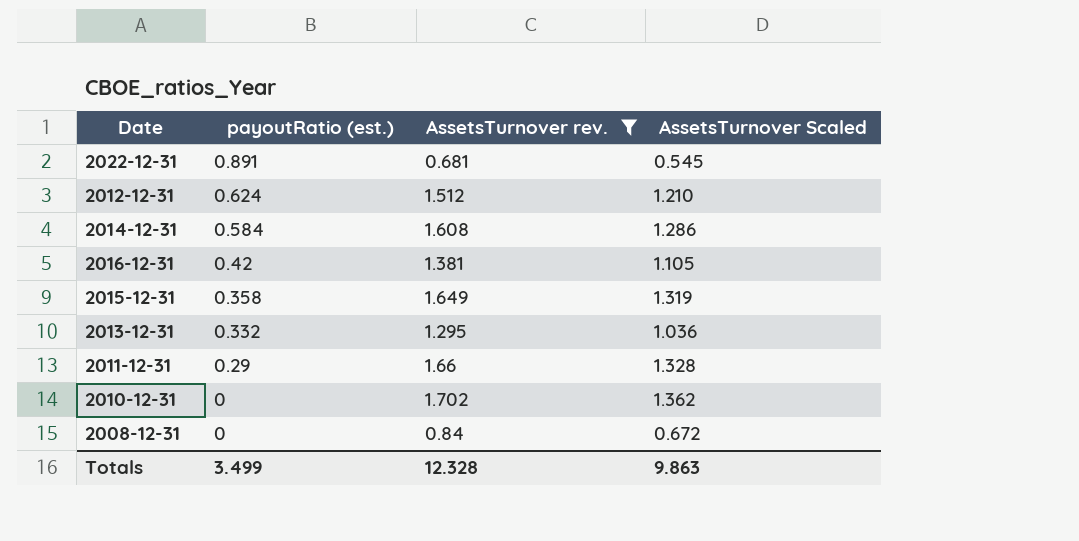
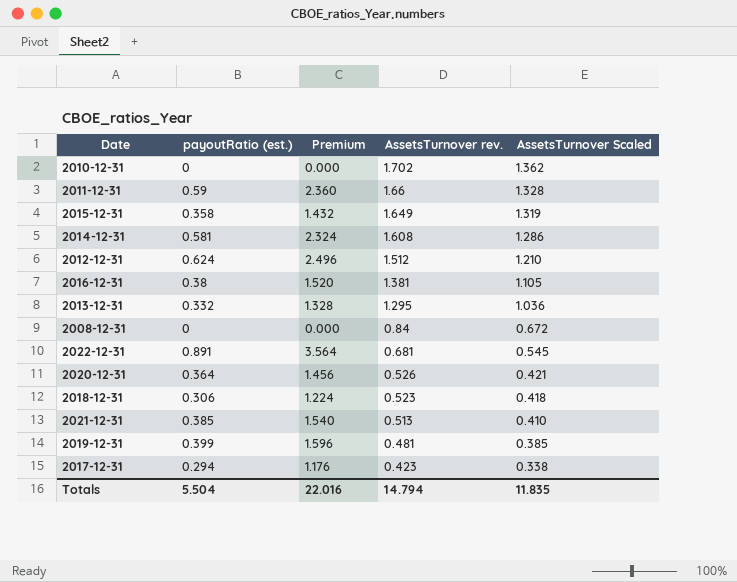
filter: AssetsTurnover rev. >= 0.681 -> none
row order: payoutRatio (est.) descending -> AssetsTurnover rev. descending
column Premium | formula: none -> [payoutRatio (est.)] * 4
2011-12-31 | payoutRatio (est.): 0.29 -> 0.59
2014-12-31 | payoutRatio (est.): 0.584 -> 0.581
2016-12-31 | payoutRatio (est.): 0.42 -> 0.38
Totals | payoutRatio (est.): 3.499 -> 5.504
Totals | AssetsTurnover rev.: 12.328 -> 14.794
Totals | AssetsTurnover Scaled: 9.863 -> 11.835

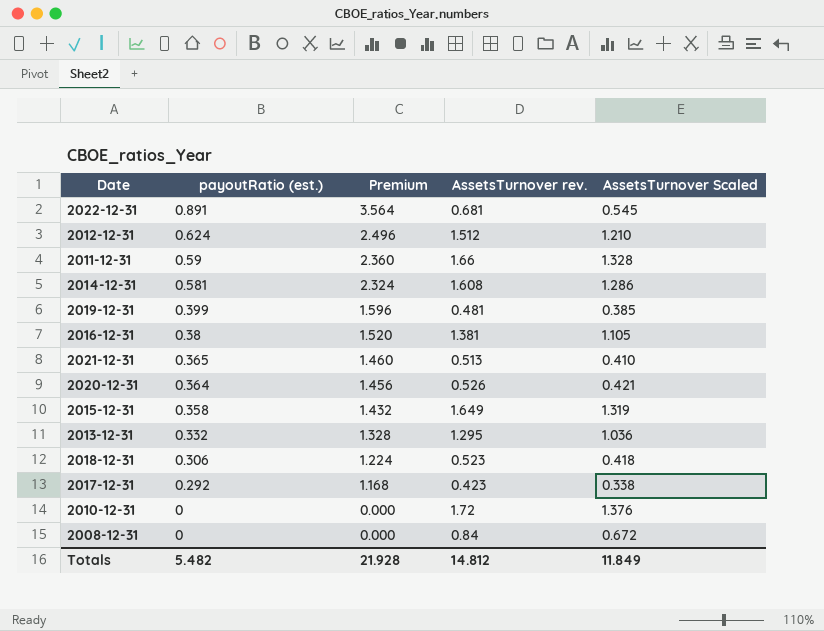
row order: AssetsTurnover rev. descending -> payoutRatio (est.) descending
2021-12-31 | payoutRatio (est.): 0.385 -> 0.365
2021-12-31 | Premium: 1.540 -> 1.460
2017-12-31 | payoutRatio (est.): 0.294 -> 0.292
2017-12-31 | Premium: 1.176 -> 1.168
2010-12-31 | AssetsTurnover rev.: 1.702 -> 1.72
2010-12-31 | AssetsTurnover Scaled: 1.362 -> 1.376
Totals | payoutRatio (est.): 5.504 -> 5.482
Totals | Premium: 22.016 -> 21.928
Totals | AssetsTurnover rev.: 14.794 -> 14.812
Totals | AssetsTurnover Scaled: 11.835 -> 11.849

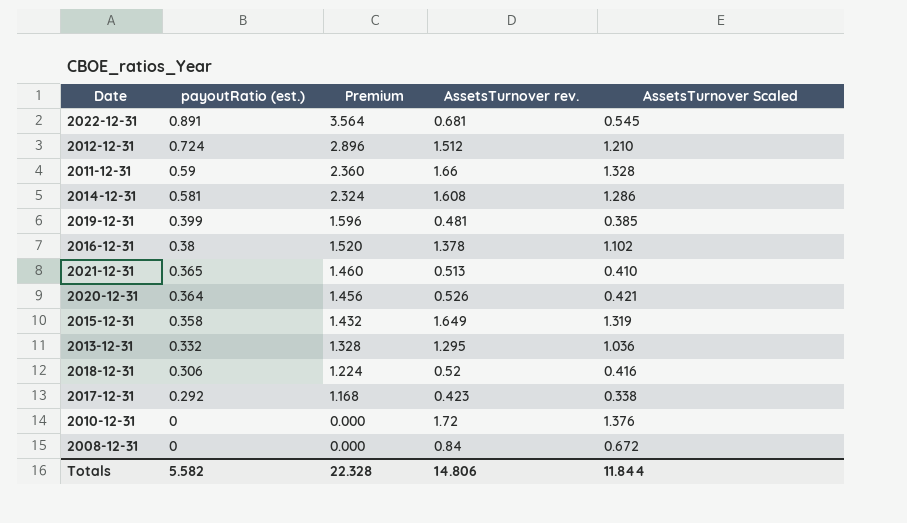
2012-12-31 | payoutRatio (est.): 0.624 -> 0.724
2012-12-31 | Premium: 2.496 -> 2.896
2016-12-31 | AssetsTurnover rev.: 1.381 -> 1.378
2016-12-31 | AssetsTurnover Scaled: 1.105 -> 1.102
2018-12-31 | AssetsTurnover rev.: 0.523 -> 0.52
2018-12-31 | AssetsTurnover Scaled: 0.418 -> 0.416
Totals | payoutRatio (est.): 5.482 -> 5.582
Totals | Premium: 21.928 -> 22.328
Totals | AssetsTurnover rev.: 14.812 -> 14.806
Totals | AssetsTurnover Scaled: 11.849 -> 11.844

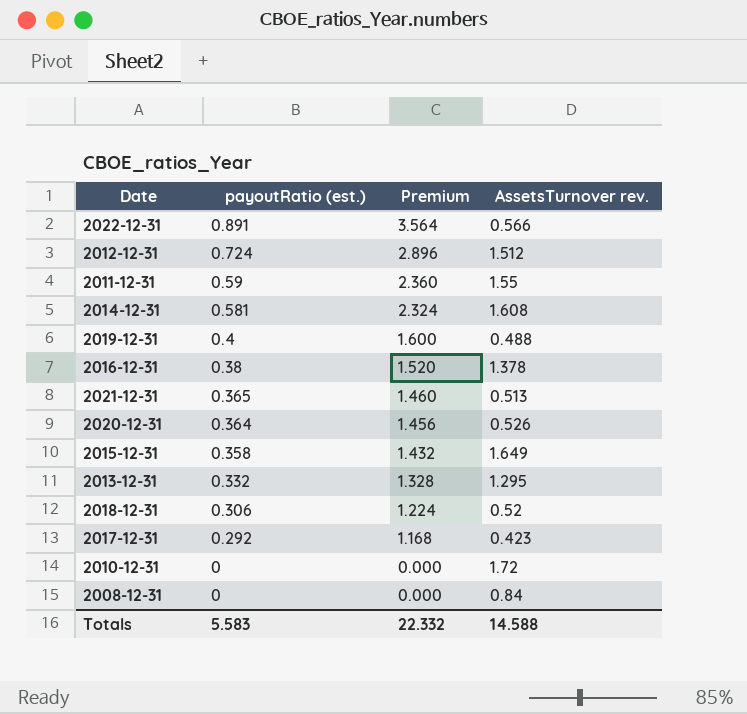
column AssetsTurnover Scaled | formula: [AssetsTurnover rev.] * 0.8 -> none
2022-12-31 | AssetsTurnover rev.: 0.681 -> 0.566
2011-12-31 | AssetsTurnover rev.: 1.66 -> 1.55
2019-12-31 | payoutRatio (est.): 0.399 -> 0.4
2019-12-31 | Premium: 1.596 -> 1.600
2019-12-31 | AssetsTurnover rev.: 0.481 -> 0.488
Totals | payoutRatio (est.): 5.582 -> 5.583
Totals | Premium: 22.328 -> 22.332
Totals | AssetsTurnover rev.: 14.806 -> 14.588

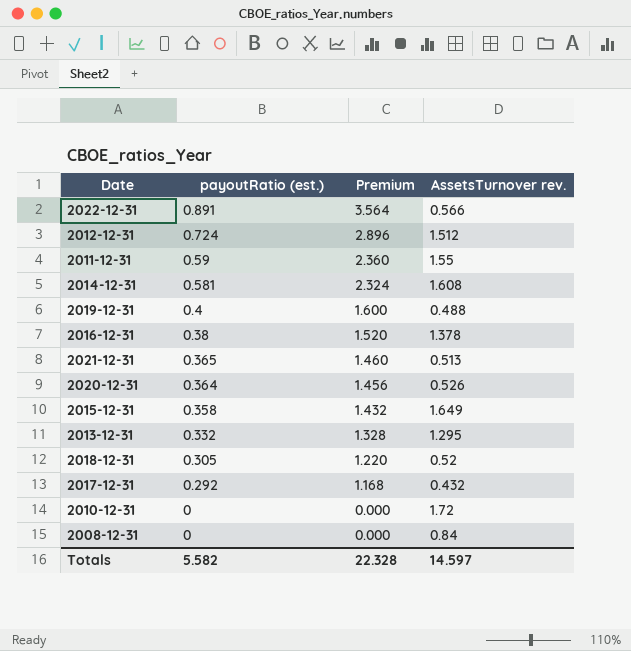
2018-12-31 | payoutRatio (est.): 0.306 -> 0.305
2018-12-31 | Premium: 1.224 -> 1.220
2017-12-31 | AssetsTurnover rev.: 0.423 -> 0.432
Totals | payoutRatio (est.): 5.583 -> 5.582
Totals | Premium: 22.332 -> 22.328
Totals | AssetsTurnover rev.: 14.588 -> 14.597

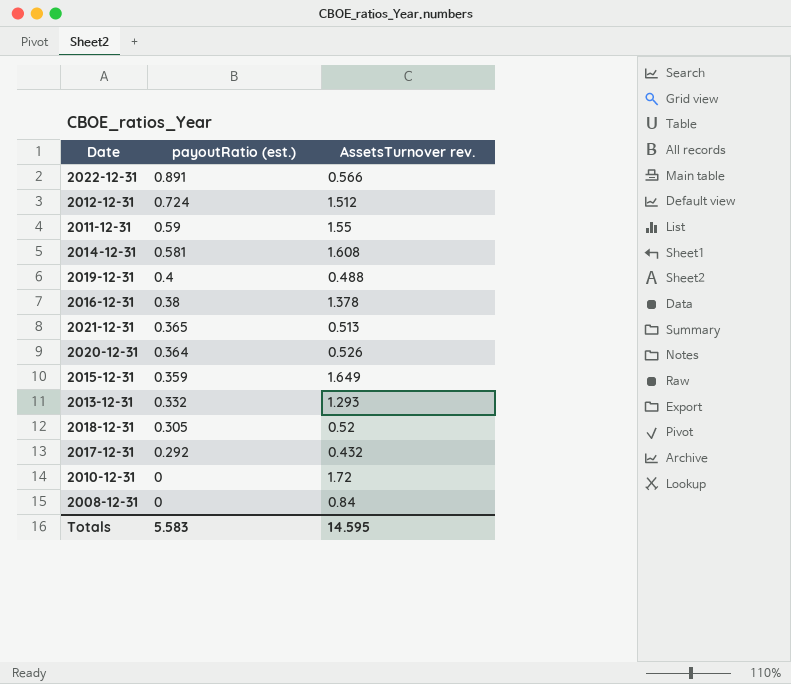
column Premium | formula: [payoutRatio (est.)] * 4 -> none
2015-12-31 | payoutRatio (est.): 0.358 -> 0.359
2013-12-31 | AssetsTurnover rev.: 1.295 -> 1.293
Totals | payoutRatio (est.): 5.582 -> 5.583
Totals | AssetsTurnover rev.: 14.597 -> 14.595

